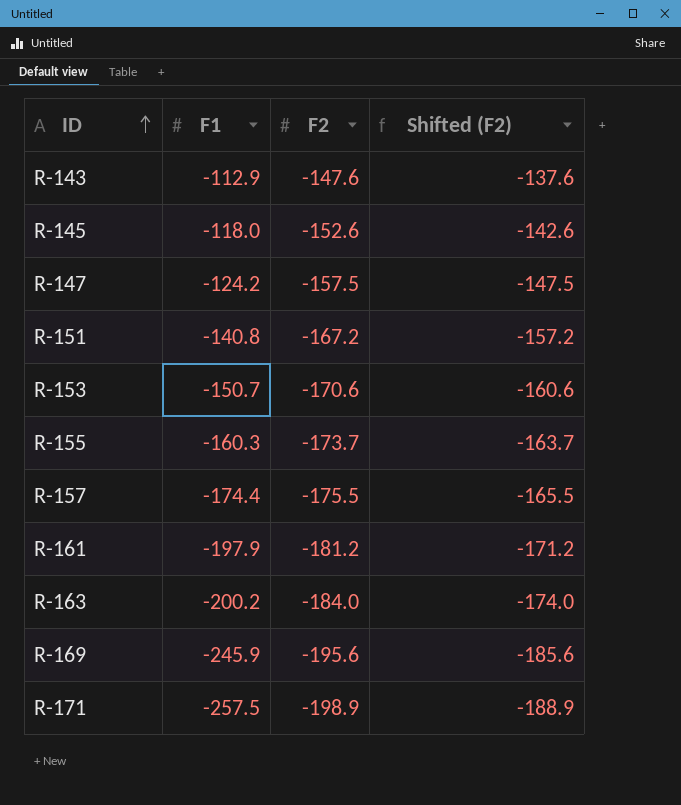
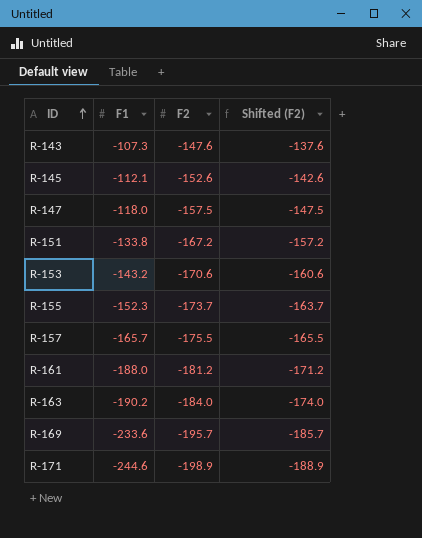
R-143 | F1: -112.9 -> -107.3
R-145 | F1: -118.0 -> -112.1
R-147 | F1: -124.2 -> -118.0
R-151 | F1: -140.8 -> -133.8
R-153 | F1: -150.7 -> -143.2
R-155 | F1: -160.3 -> -152.3
R-157 | F1: -174.4 -> -165.7
R-161 | F1: -197.9 -> -188.0
R-163 | F1: -200.2 -> -190.2
R-169 | F1: -245.9 -> -233.6
R-169 | F2: -195.6 -> -195.7
R-169 | Shifted (F2): -185.6 -> -185.7
R-171 | F1: -257.5 -> -244.6

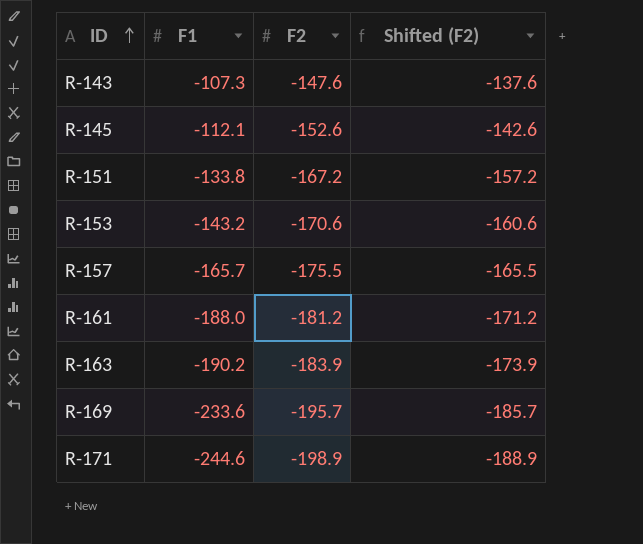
row R-147: -118.0 | -157.5 | -147.5 -> none
row R-155: -152.3 | -173.7 | -163.7 -> none
R-163 | F2: -184.0 -> -183.9
R-163 | Shifted (F2): -174.0 -> -173.9

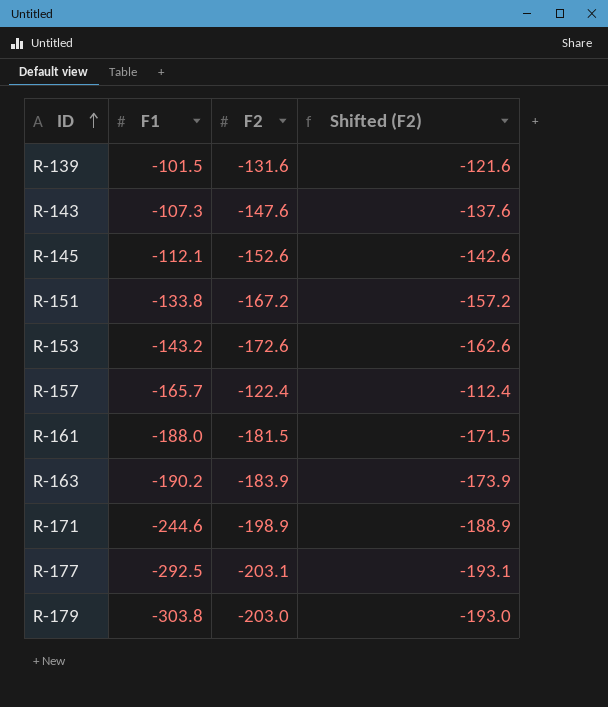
row R-169: -233.6 | -195.7 | -185.7 -> none
row R-139: none -> -101.5 | -131.6 | -121.6
R-153 | F2: -170.6 -> -172.6
R-153 | Shifted (F2): -160.6 -> -162.6
R-157 | F2: -175.5 -> -122.4
R-157 | Shifted (F2): -165.5 -> -112.4
R-161 | F2: -181.2 -> -181.5
R-161 | Shifted (F2): -171.2 -> -171.5
row R-177: none -> -292.5 | -203.1 | -193.1
row R-179: none -> -303.8 | -203.0 | -193.0

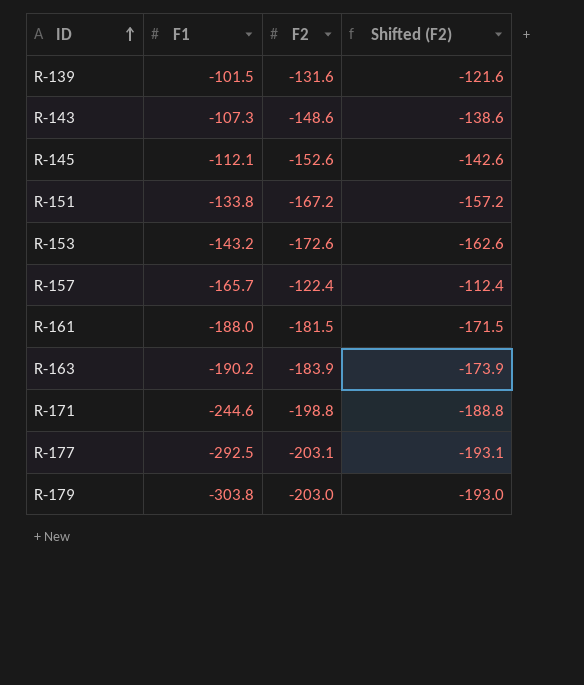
R-143 | F2: -147.6 -> -148.6
R-143 | Shifted (F2): -137.6 -> -138.6
R-171 | F2: -198.9 -> -198.8
R-171 | Shifted (F2): -188.9 -> -188.8

